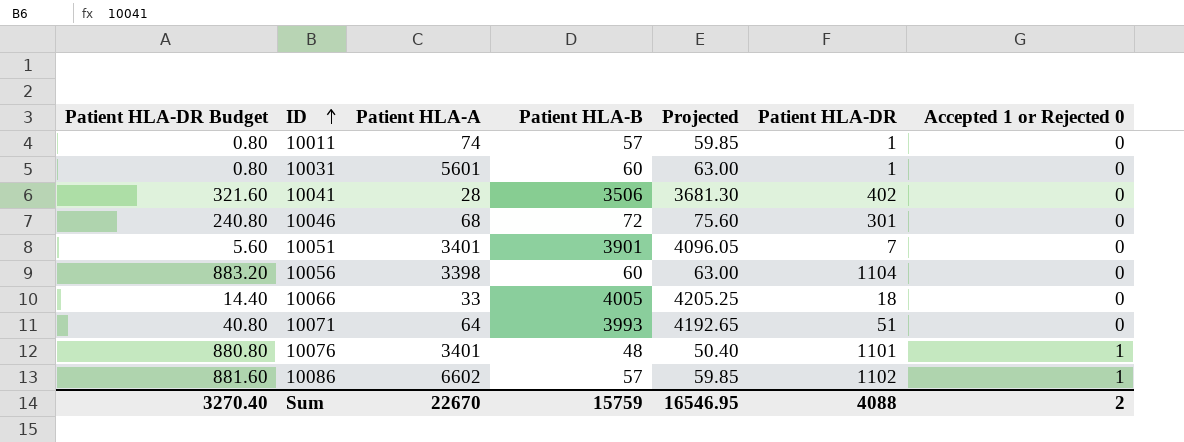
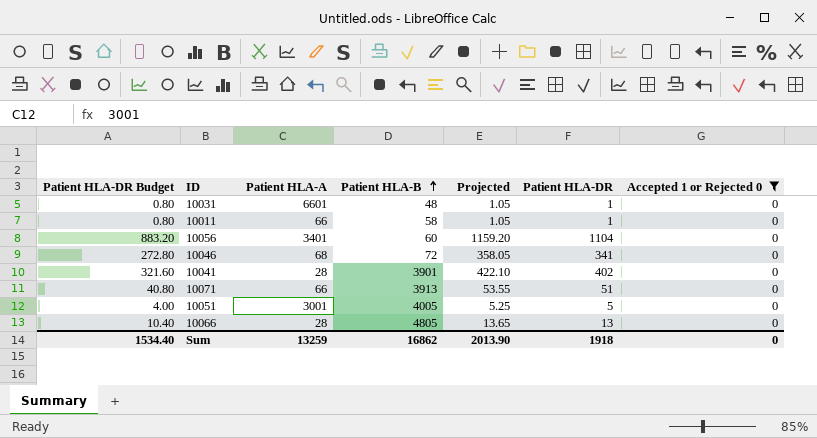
filter: none -> Accepted 1 or Rejected 0 = 0
row order: ID ascending -> Patient HLA-B ascending
column Projected | formula: [Patient HLA-B] * 1.05 -> [Patient HLA-DR] * 1.05
10031 | Patient HLA-A: 5601 -> 6601
10031 | Patient HLA-B: 60 -> 48
10011 | Patient HLA-A: 74 -> 66
10011 | Patient HLA-B: 57 -> 58
10056 | Patient HLA-A: 3398 -> 3401
10046 | Patient HLA-DR Budget: 240.80 -> 272.80
10046 | Patient HLA-DR: 301 -> 341
10041 | Patient HLA-B: 3506 -> 3901
10071 | Patient HLA-A: 64 -> 66
10071 | Patient HLA-B: 3993 -> 3913
10051 | Patient HLA-DR Budget: 5.60 -> 4.00
10051 | Patient HLA-A: 3401 -> 3001
10051 | Patient HLA-B: 3901 -> 4005
10051 | Patient HLA-DR: 7 -> 5
10066 | Patient HLA-DR Budget: 14.40 -> 10.40
10066 | Patient HLA-A: 33 -> 28
10066 | Patient HLA-B: 4005 -> 4805
10066 | Patient HLA-DR: 18 -> 13
Sum | Patient HLA-DR Budget: 3270.40 -> 1534.40
Sum | Patient HLA-A: 22670 -> 13259
Sum | Patient HLA-B: 15759 -> 16862
Sum | Projected: 16546.95 -> 2013.90
Sum | Patient HLA-DR: 4088 -> 1918
Sum | Accepted 1 or Rejected 0: 2 -> 0

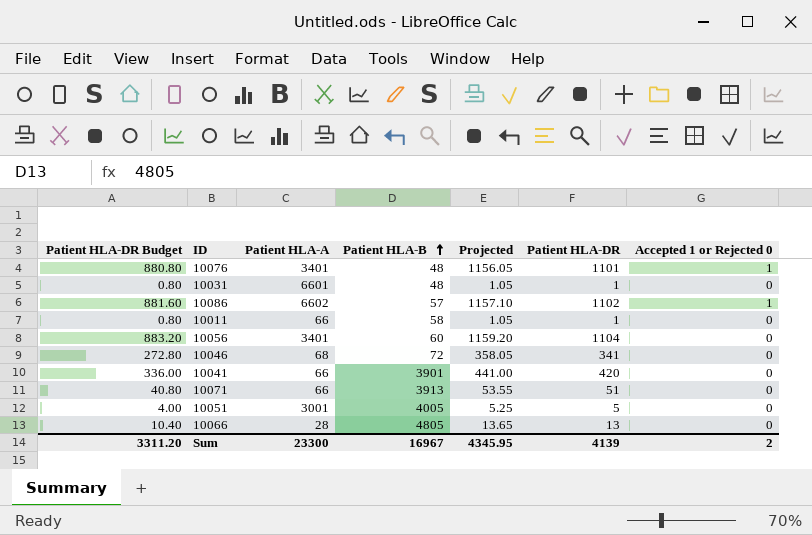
filter: Accepted 1 or Rejected 0 = 0 -> none
10041 | Patient HLA-DR Budget: 321.60 -> 336.00
10041 | Patient HLA-A: 28 -> 66
10041 | Projected: 422.10 -> 441.00
10041 | Patient HLA-DR: 402 -> 420
Sum | Patient HLA-DR Budget: 1534.40 -> 3311.20
Sum | Patient HLA-A: 13259 -> 23300
Sum | Patient HLA-B: 16862 -> 16967
Sum | Projected: 2013.90 -> 4345.95
Sum | Patient HLA-DR: 1918 -> 4139
Sum | Accepted 1 or Rejected 0: 0 -> 2

